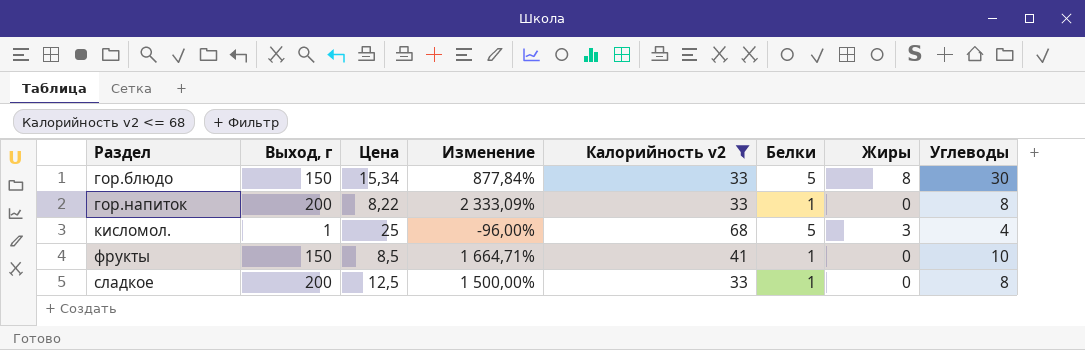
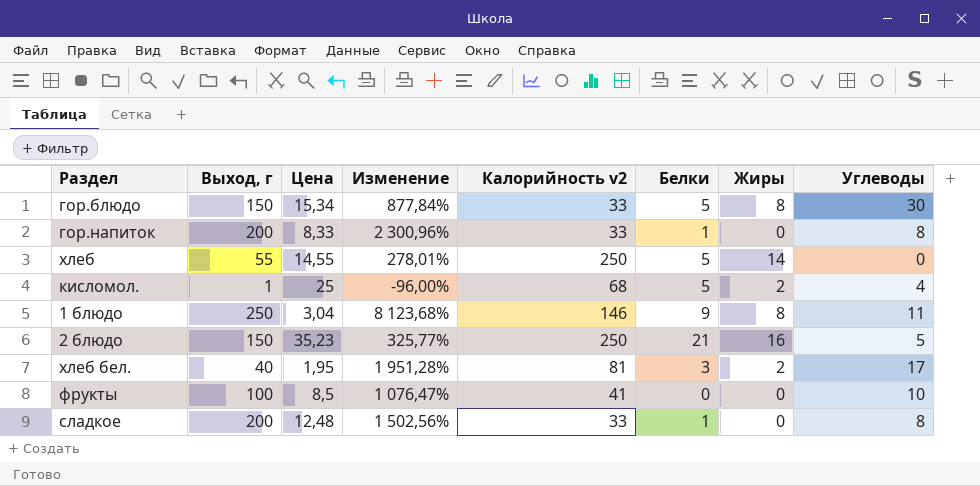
filter: Калорийность v2 <= 68 -> none
гор.напиток | Цена: 8,22 -> 8,33
гор.напиток | Изменение: 2 333,09% -> 2 300,96%
кисломол. | Жиры: 3 -> 2
фрукты | Выход, г: 150 -> 100
фрукты | Изменение: 1 664,71% -> 1 076,47%
фрукты | Белки: 1 -> 0
сладкое | Цена: 12,5 -> 12,48
сладкое | Изменение: 1 500,00% -> 1 502,56%

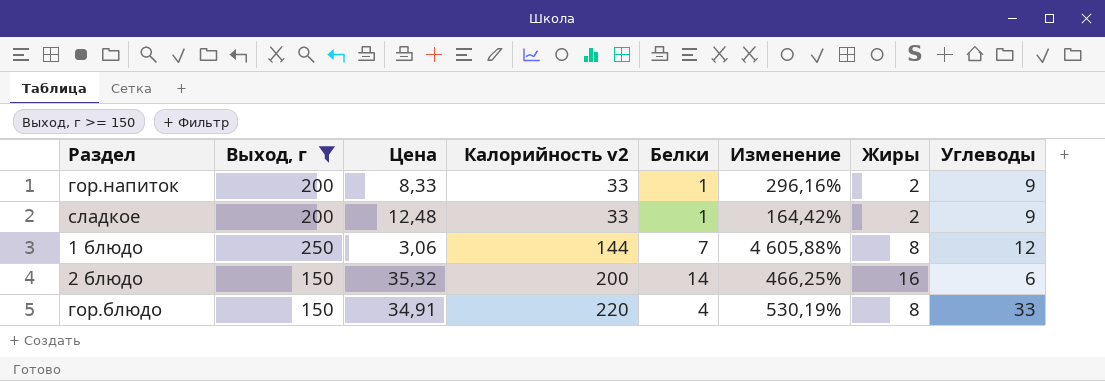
filter: none -> Выход, г >= 150
row order: none -> Калорийность v2 ascending
column Изменение | formula: ([Выход, г] - [Цена]) / [Цена] -> ([Калорийность v2] - [Цена]) / [Цена]
column Изменение | position: 4 -> 6
гор.напиток | Жиры: 0 -> 2
гор.напиток | Углеводы: 8 -> 9
сладкое | Жиры: 0 -> 2
сладкое | Углеводы: 8 -> 9
1 блюдо | Цена: 3,04 -> 3,06
1 блюдо | Калорийность v2: 146 -> 144
1 блюдо | Белки: 9 -> 7
1 блюдо | Углеводы: 11 -> 12
2 блюдо | Цена: 35,23 -> 35,32
2 блюдо | Калорийность v2: 250 -> 200
2 блюдо | Белки: 21 -> 14
2 блюдо | Углеводы: 5 -> 6
гор.блюдо | Цена: 15,34 -> 34,91
гор.блюдо | Калорийность v2: 33 -> 220
гор.блюдо | Белки: 5 -> 4
гор.блюдо | Углеводы: 30 -> 33

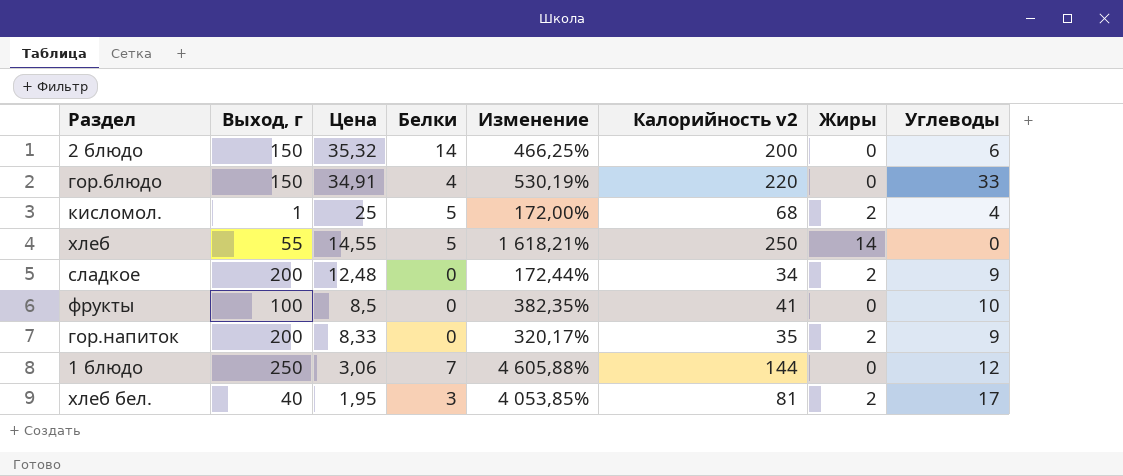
filter: Выход, г >= 150 -> none
row order: Калорийность v2 ascending -> Цена descending
column Калорийность v2 | position: 4 -> 6
2 блюдо | Жиры: 16 -> 0
гор.блюдо | Жиры: 8 -> 0
сладкое | Белки: 1 -> 0
сладкое | Изменение: 164,42% -> 172,44%
сладкое | Калорийность v2: 33 -> 34
гор.напиток | Белки: 1 -> 0
гор.напиток | Изменение: 296,16% -> 320,17%
гор.напиток | Калорийность v2: 33 -> 35
1 блюдо | Жиры: 8 -> 0

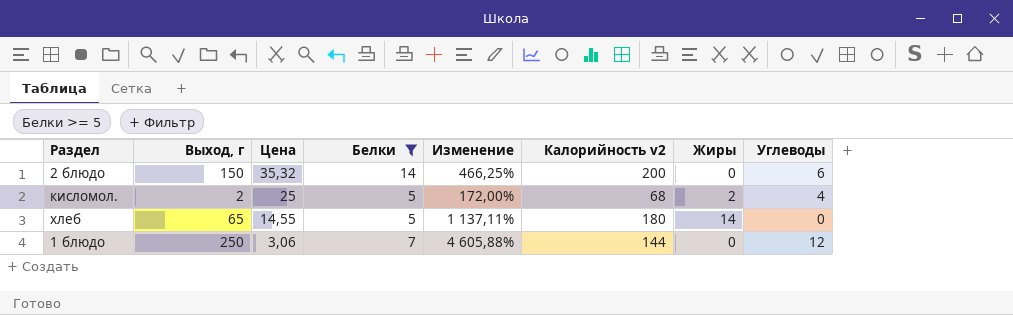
filter: none -> Белки >= 5
кисломол. | Выход, г: 1 -> 2
хлеб | Выход, г: 55 -> 65
хлеб | Изменение: 1 618,21% -> 1 137,11%
хлеб | Калорийность v2: 250 -> 180

